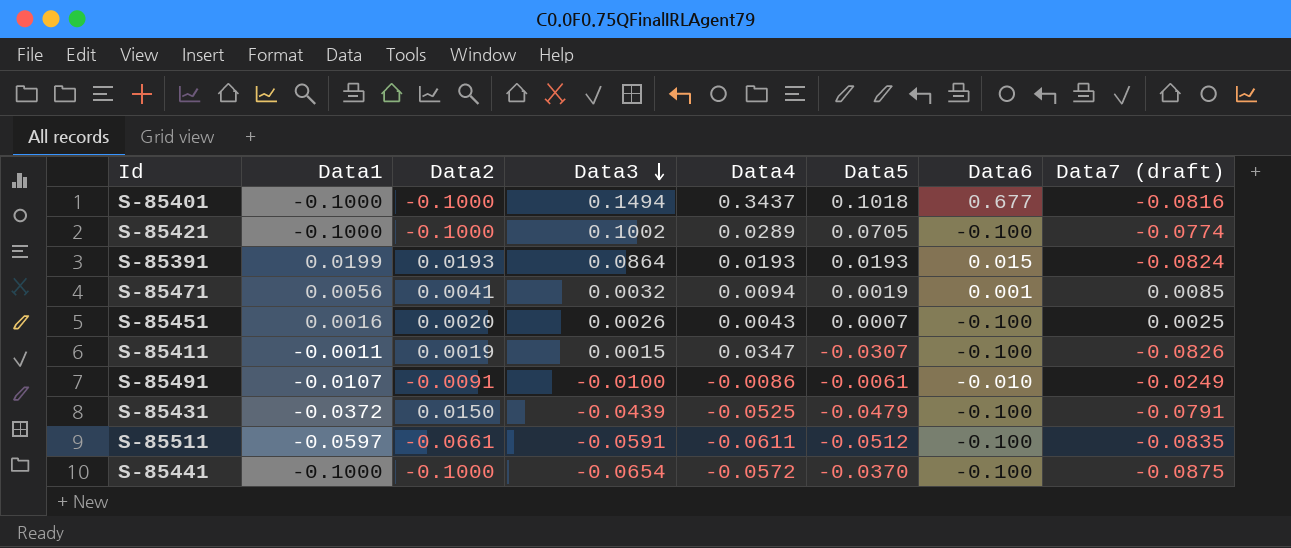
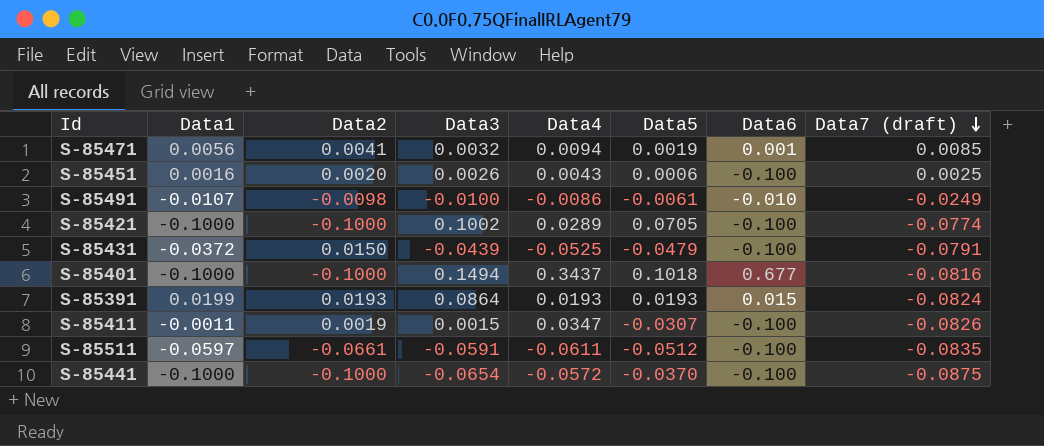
row order: Data3 descending -> Data7 (draft) descending
S-85451 | Data5: 0.0007 -> 0.0006
S-85491 | Data2: -0.0091 -> -0.0098

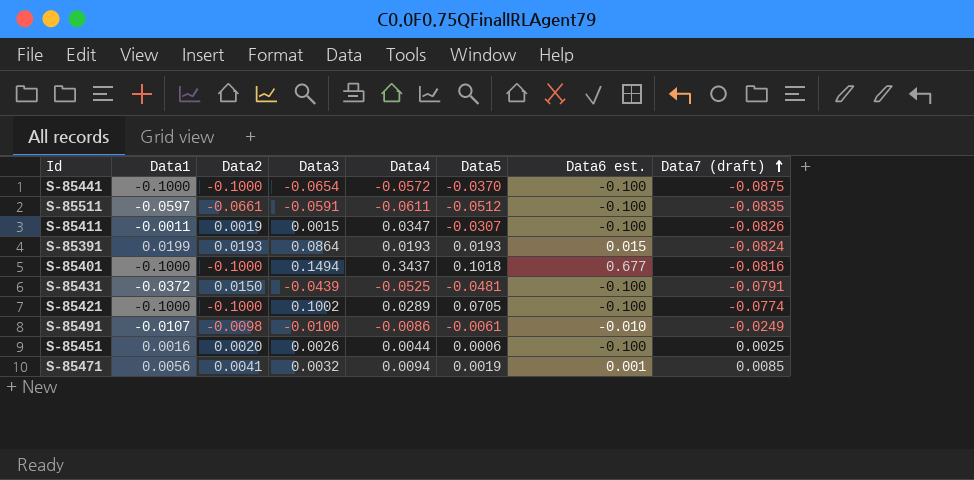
row order: Data7 (draft) descending -> Data7 (draft) ascending
column name: Data6 -> Data6 est.
S-85431 | Data5: -0.0479 -> -0.0481
S-85451 | Data4: 0.0043 -> 0.0044

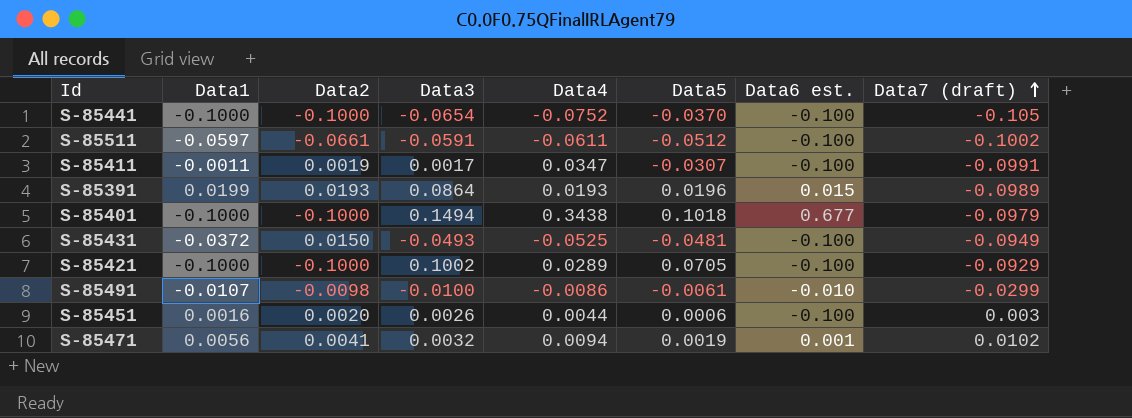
S-85441 | Data4: -0.0572 -> -0.0752
S-85441 | Data7 (draft): -0.0875 -> -0.105
S-85511 | Data7 (draft): -0.0835 -> -0.1002
S-85411 | Data3: 0.0015 -> 0.0017
S-85411 | Data7 (draft): -0.0826 -> -0.0991
S-85391 | Data5: 0.0193 -> 0.0196
S-85391 | Data7 (draft): -0.0824 -> -0.0989
S-85401 | Data4: 0.3437 -> 0.3438
S-85401 | Data7 (draft): -0.0816 -> -0.0979
S-85431 | Data3: -0.0439 -> -0.0493
S-85431 | Data7 (draft): -0.0791 -> -0.0949
S-85421 | Data7 (draft): -0.0774 -> -0.0929
S-85491 | Data7 (draft): -0.0249 -> -0.0299
S-85451 | Data7 (draft): 0.0025 -> 0.003
S-85471 | Data7 (draft): 0.0085 -> 0.0102

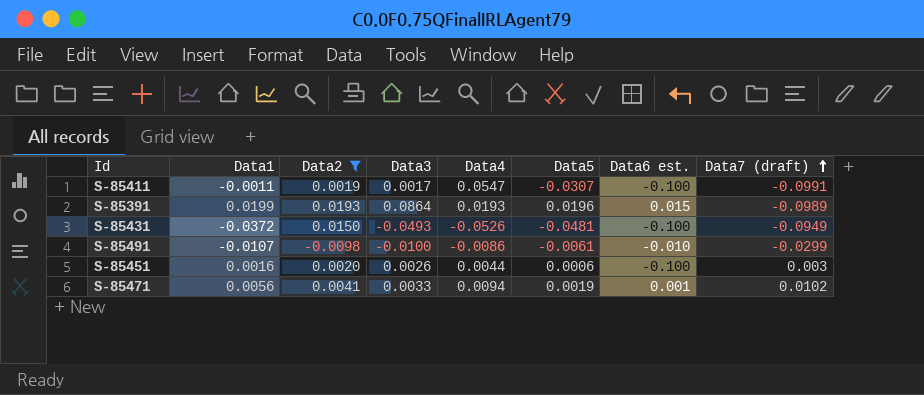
filter: none -> Data2 >= -0.0098
S-85411 | Data4: 0.0347 -> 0.0547
S-85431 | Data4: -0.0525 -> -0.0526
S-85471 | Data3: 0.0032 -> 0.0033

